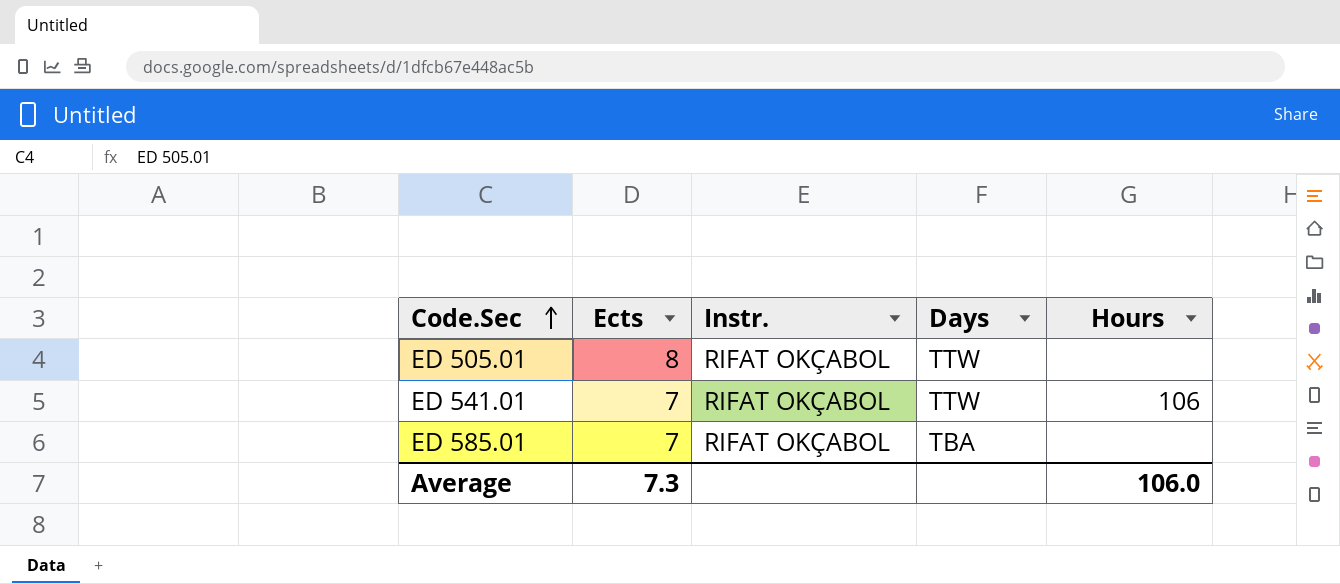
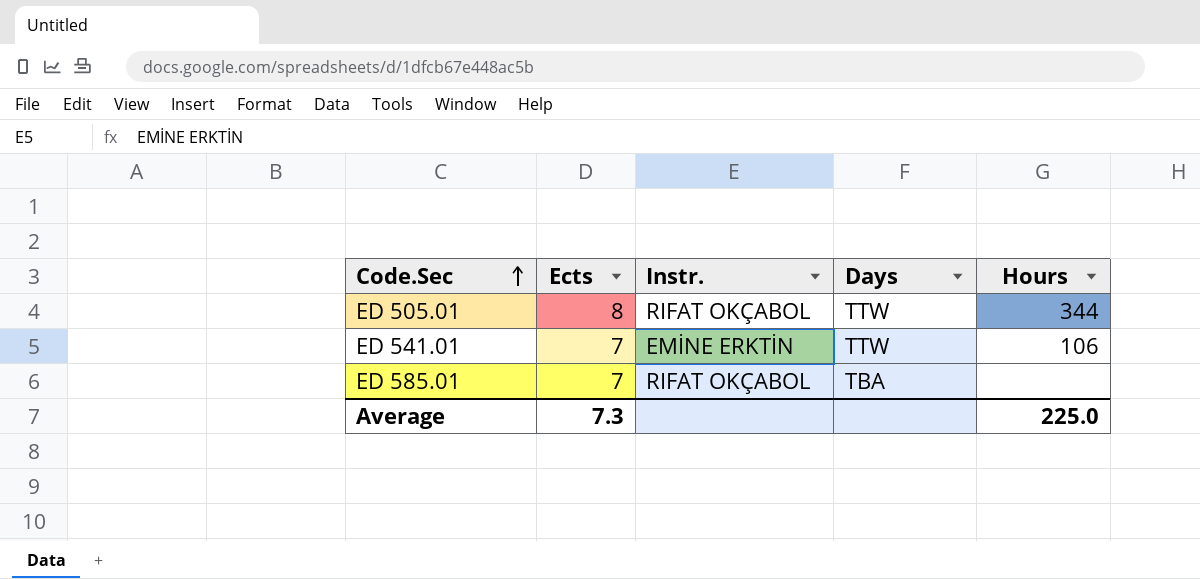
ED 505.01 | Hours: none -> 344
ED 541.01 | Instr.: RIFAT OKÇABOL -> EMİNE ERKTİN
Average | Hours: 106.0 -> 225.0

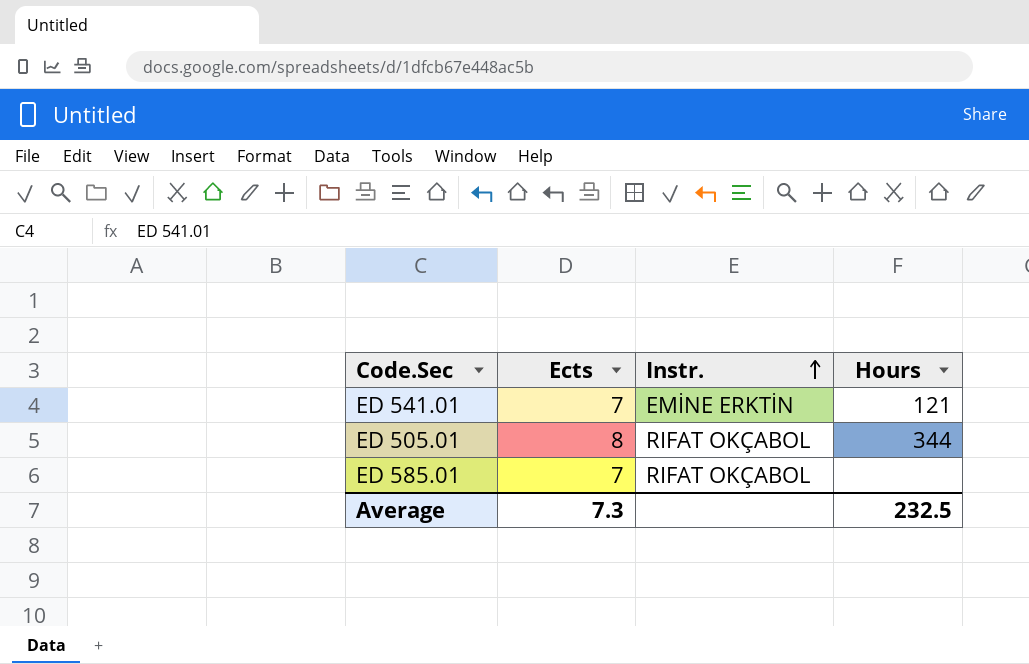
row order: Code.Sec ascending -> Instr. ascending
column Days | position: 4 -> none
ED 541.01 | Hours: 106 -> 121
Average | Hours: 225.0 -> 232.5

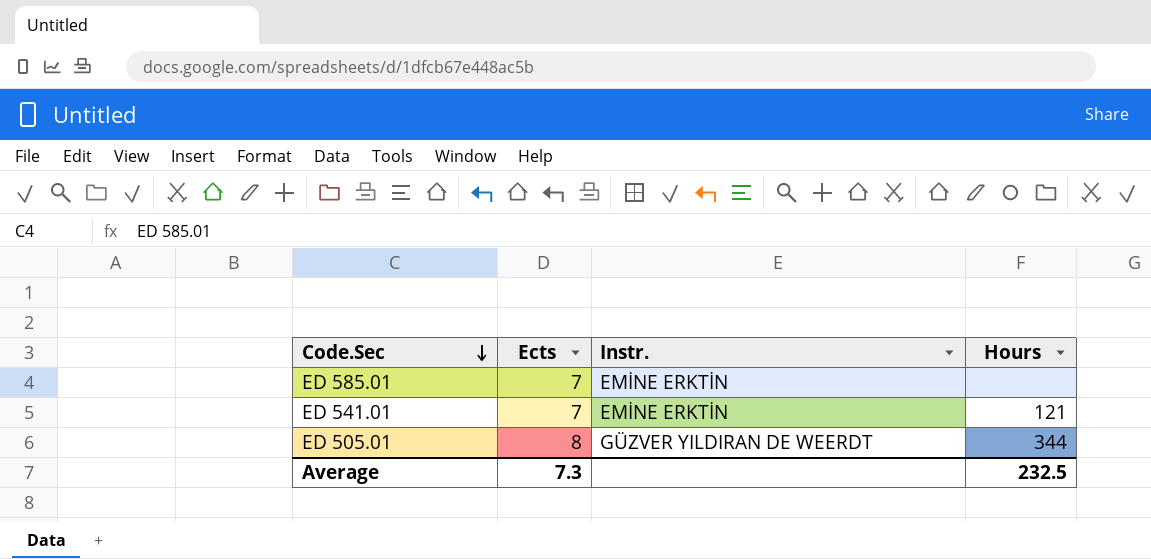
row order: Instr. ascending -> Code.Sec descending
ED 585.01 | Instr.: RIFAT OKÇABOL -> EMİNE ERKTİN
ED 505.01 | Instr.: RIFAT OKÇABOL -> GÜZVER YILDIRAN DE WEERDT

